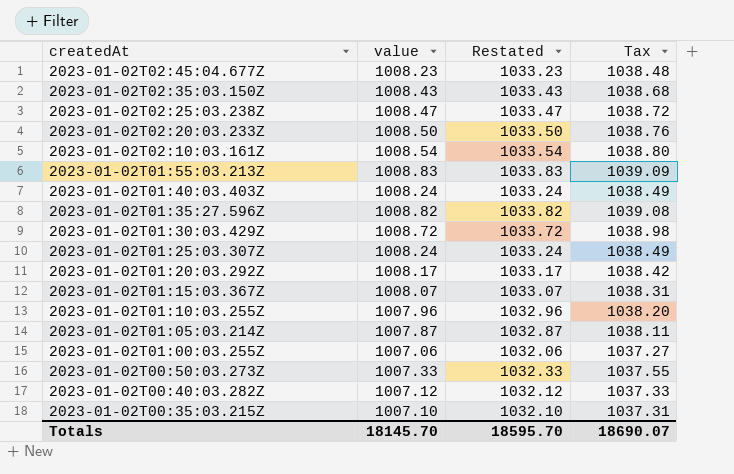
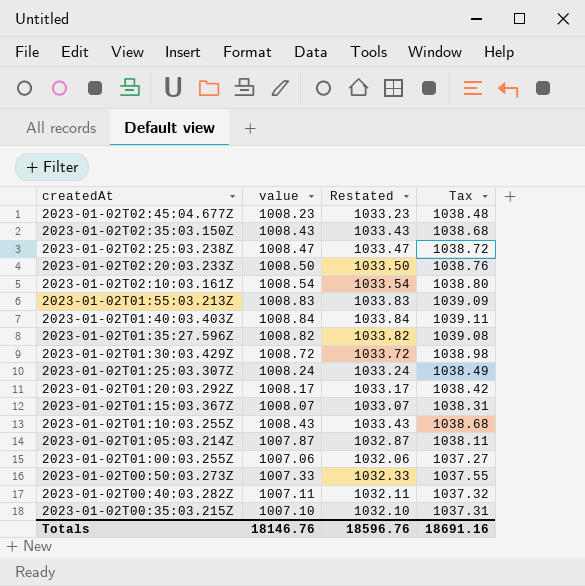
2023-01-02T01:40:03.403Z | value: 1008.24 -> 1008.84
2023-01-02T01:40:03.403Z | Restated: 1033.24 -> 1033.84
2023-01-02T01:40:03.403Z | Tax: 1038.49 -> 1039.11
2023-01-02T01:10:03.255Z | value: 1007.96 -> 1008.43
2023-01-02T01:10:03.255Z | Restated: 1032.96 -> 1033.43
2023-01-02T01:10:03.255Z | Tax: 1038.20 -> 1038.68
2023-01-02T00:40:03.282Z | value: 1007.12 -> 1007.11
2023-01-02T00:40:03.282Z | Restated: 1032.12 -> 1032.11
2023-01-02T00:40:03.282Z | Tax: 1037.33 -> 1037.32
Totals | value: 18145.70 -> 18146.76
Totals | Restated: 18595.70 -> 18596.76
Totals | Tax: 18690.07 -> 18691.16

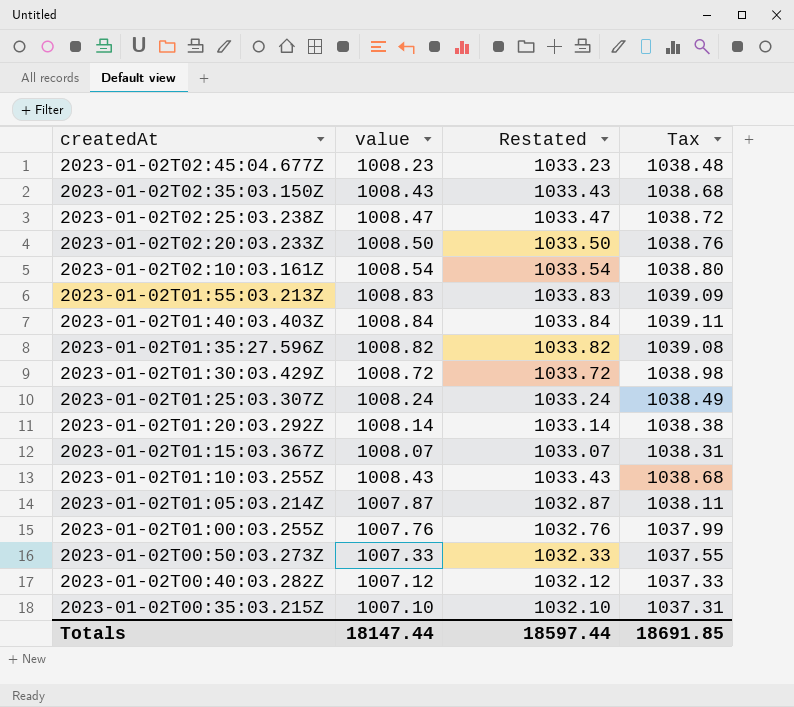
2023-01-02T01:20:03.292Z | value: 1008.17 -> 1008.14
2023-01-02T01:20:03.292Z | Restated: 1033.17 -> 1033.14
2023-01-02T01:20:03.292Z | Tax: 1038.42 -> 1038.38
2023-01-02T01:00:03.255Z | value: 1007.06 -> 1007.76
2023-01-02T01:00:03.255Z | Restated: 1032.06 -> 1032.76
2023-01-02T01:00:03.255Z | Tax: 1037.27 -> 1037.99
2023-01-02T00:40:03.282Z | value: 1007.11 -> 1007.12
2023-01-02T00:40:03.282Z | Restated: 1032.11 -> 1032.12
2023-01-02T00:40:03.282Z | Tax: 1037.32 -> 1037.33
Totals | value: 18146.76 -> 18147.44
Totals | Restated: 18596.76 -> 18597.44
Totals | Tax: 18691.16 -> 18691.85

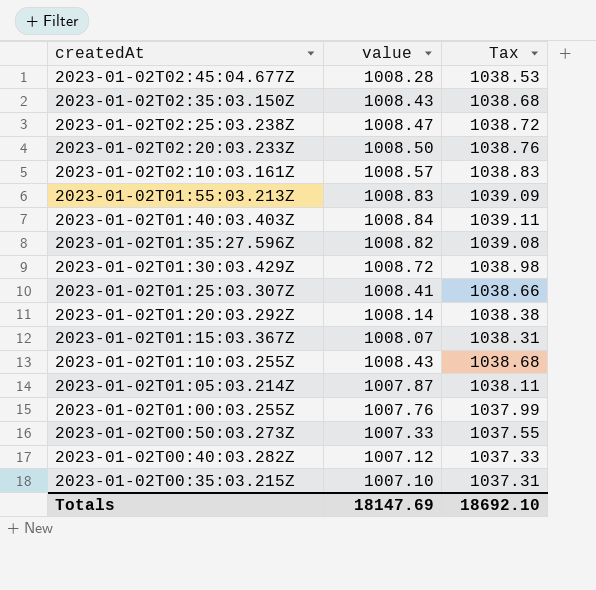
column Restated | formula: [value] + 25 -> none
2023-01-02T02:45:04.677Z | value: 1008.23 -> 1008.28
2023-01-02T02:45:04.677Z | Tax: 1038.48 -> 1038.53
2023-01-02T02:10:03.161Z | value: 1008.54 -> 1008.57
2023-01-02T02:10:03.161Z | Tax: 1038.80 -> 1038.83
2023-01-02T01:25:03.307Z | value: 1008.24 -> 1008.41
2023-01-02T01:25:03.307Z | Tax: 1038.49 -> 1038.66
Totals | value: 18147.44 -> 18147.69
Totals | Tax: 18691.85 -> 18692.10

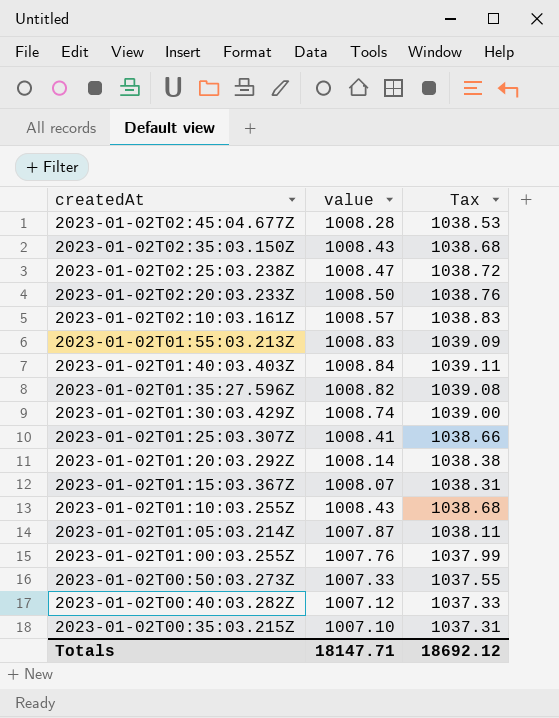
2023-01-02T01:30:03.429Z | value: 1008.72 -> 1008.74
2023-01-02T01:30:03.429Z | Tax: 1038.98 -> 1039.00
Totals | value: 18147.69 -> 18147.71
Totals | Tax: 18692.10 -> 18692.12

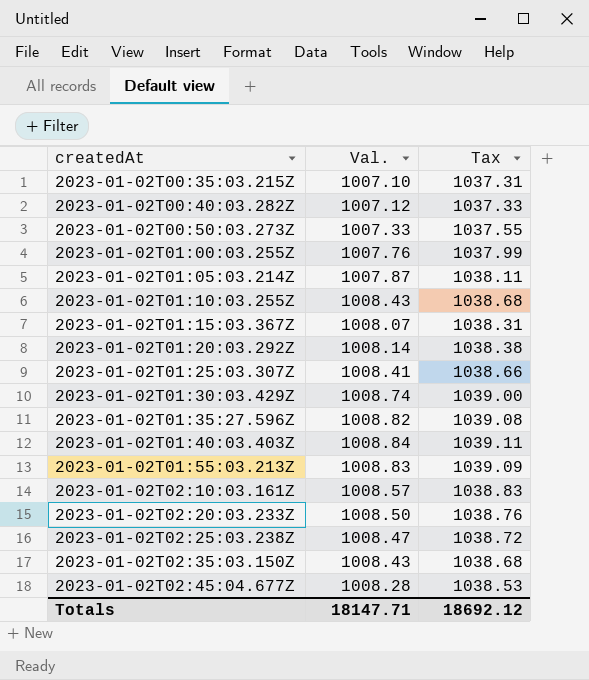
row order: createdAt descending -> createdAt ascending
column name: value -> Val.

